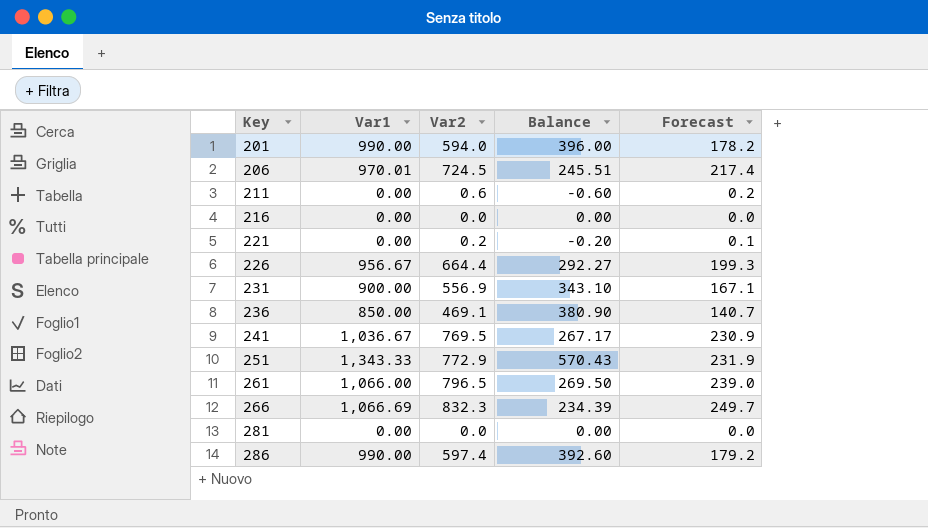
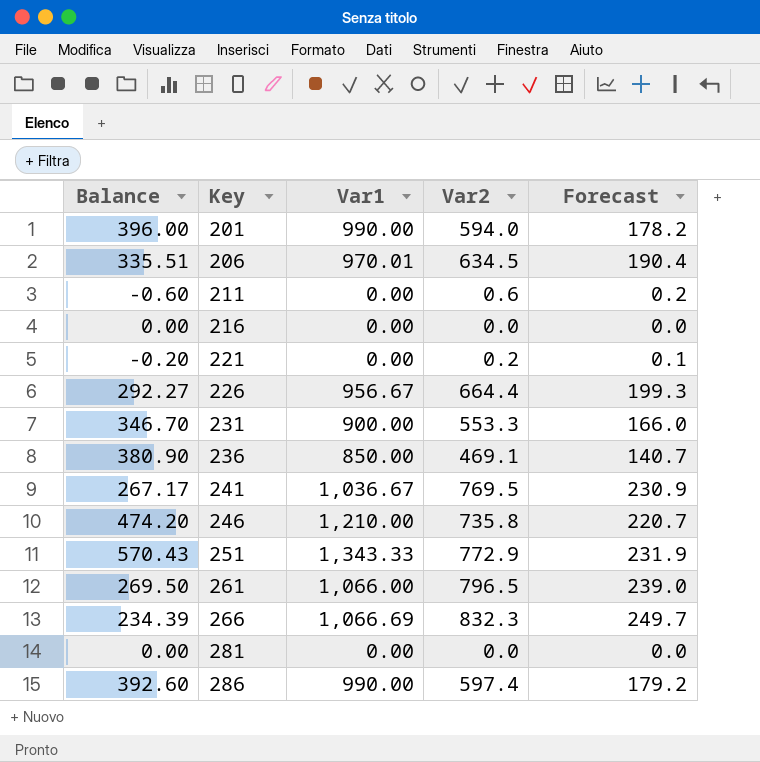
column Balance | position: 4 -> 1
206 | Balance: 245.51 -> 335.51
206 | Var2: 724.5 -> 634.5
206 | Forecast: 217.4 -> 190.4
231 | Balance: 343.10 -> 346.70
231 | Var2: 556.9 -> 553.3
231 | Forecast: 167.1 -> 166.0
row 246: none -> 474.20 | 1,210.00 | 735.8 | 220.7

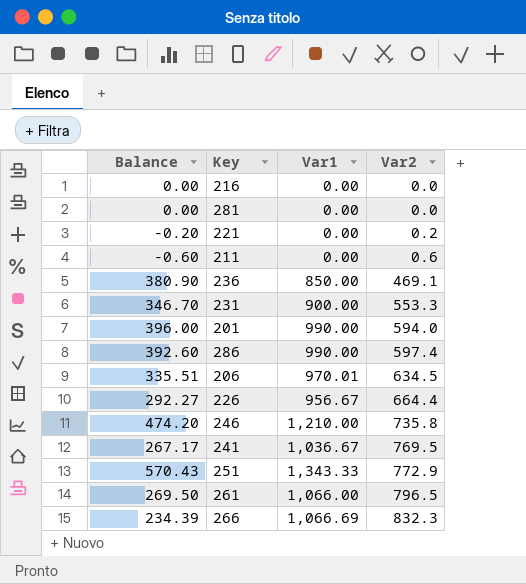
row order: Key ascending -> Var2 ascending
column Forecast | formula: [Var2] * 0.3 -> none

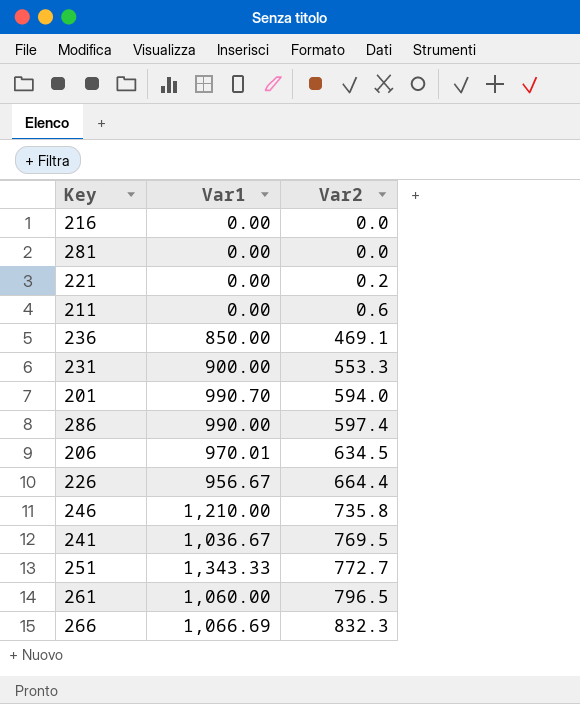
column Balance | formula: [Var1] - [Var2] -> none
201 | Var1: 990.00 -> 990.70
251 | Var2: 772.9 -> 772.7
261 | Var1: 1,066.00 -> 1,060.00

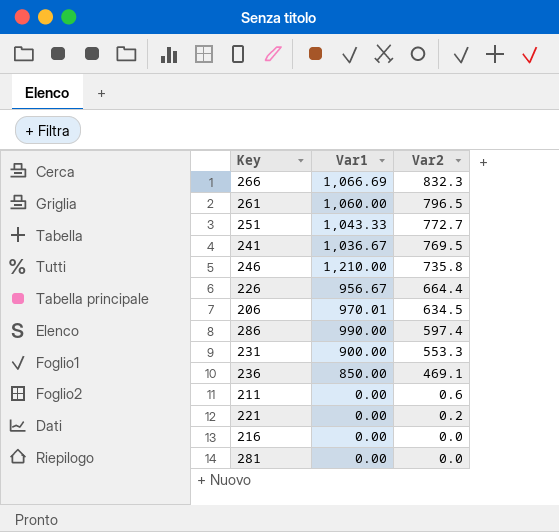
row order: Var2 ascending -> Var2 descending
row 201: 990.70 | 594.0 -> none
251 | Var1: 1,343.33 -> 1,043.33

